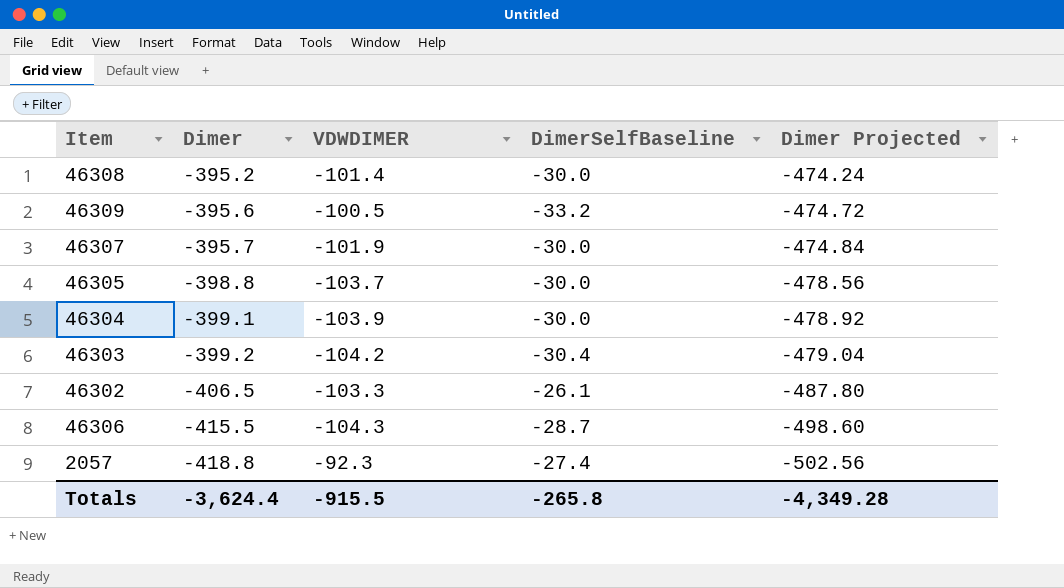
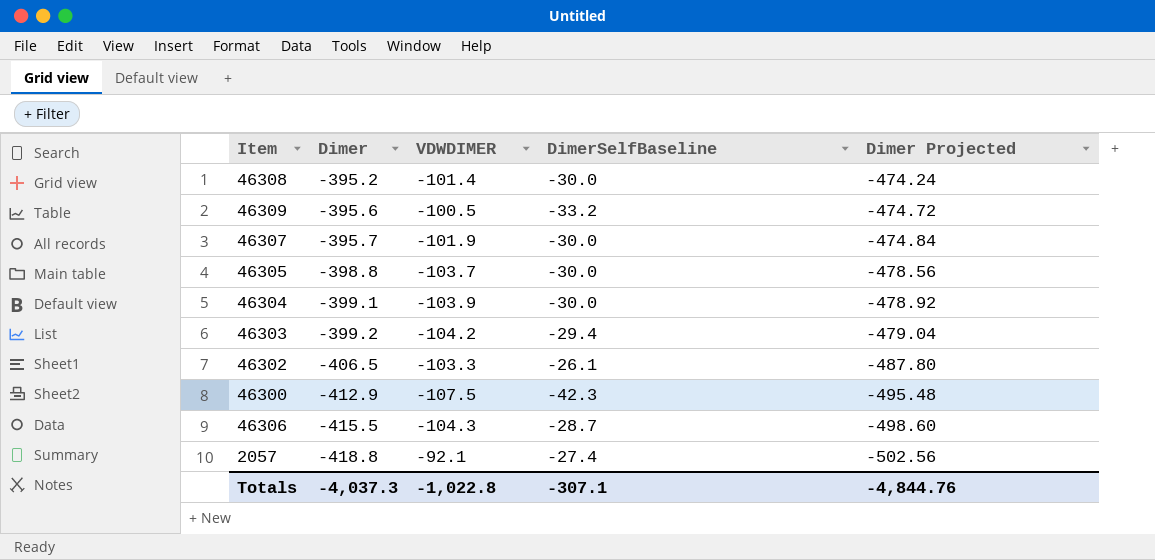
46303 | DimerSelfBaseline: -30.4 -> -29.4
row 46300: none -> -412.9 | -107.5 | -42.3 | -495.48
2057 | VDWDIMER: -92.3 -> -92.1
Totals | Dimer: -3,624.4 -> -4,037.3
Totals | VDWDIMER: -915.5 -> -1,022.8
Totals | DimerSelfBaseline: -265.8 -> -307.1
Totals | Dimer Projected: -4,349.28 -> -4,844.76

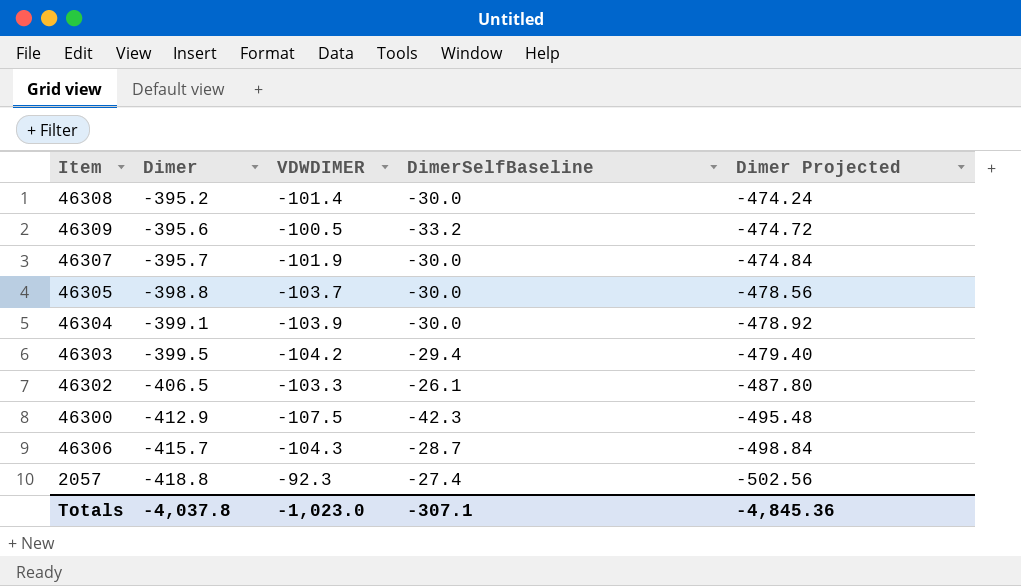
46303 | Dimer: -399.2 -> -399.5
46303 | Dimer Projected: -479.04 -> -479.40
46306 | Dimer: -415.5 -> -415.7
46306 | Dimer Projected: -498.60 -> -498.84
2057 | VDWDIMER: -92.1 -> -92.3
Totals | Dimer: -4,037.3 -> -4,037.8
Totals | VDWDIMER: -1,022.8 -> -1,023.0
Totals | Dimer Projected: -4,844.76 -> -4,845.36

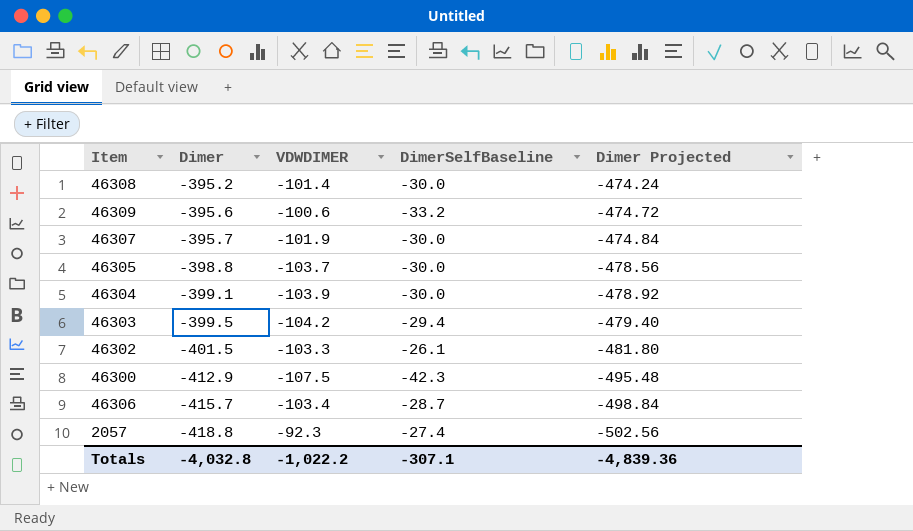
46309 | VDWDIMER: -100.5 -> -100.6
46302 | Dimer: -406.5 -> -401.5
46302 | Dimer Projected: -487.80 -> -481.80
46306 | VDWDIMER: -104.3 -> -103.4
Totals | Dimer: -4,037.8 -> -4,032.8
Totals | VDWDIMER: -1,023.0 -> -1,022.2
Totals | Dimer Projected: -4,845.36 -> -4,839.36

